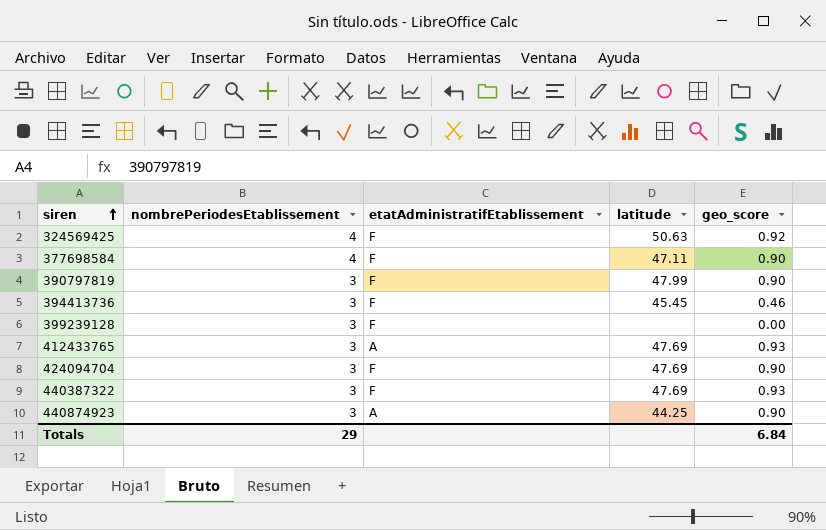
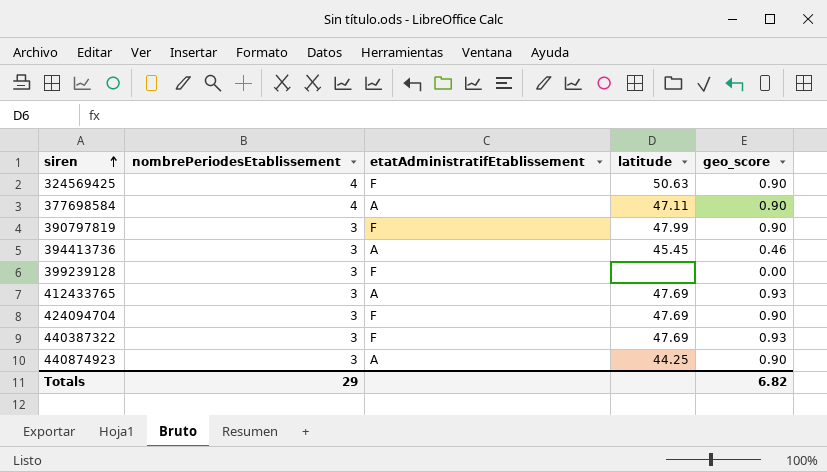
324569425 | geo_score: 0.92 -> 0.90
377698584 | etatAdministratifEtablissement: F -> A
394413736 | etatAdministratifEtablissement: F -> A
Totals | geo_score: 6.84 -> 6.82

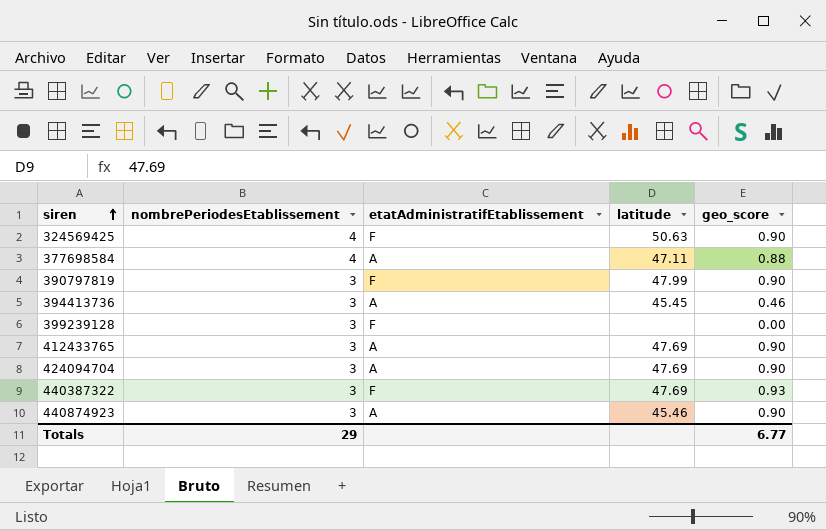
377698584 | geo_score: 0.90 -> 0.88
412433765 | geo_score: 0.93 -> 0.90
424094704 | etatAdministratifEtablissement: F -> A
440874923 | latitude: 44.25 -> 45.46
Totals | geo_score: 6.82 -> 6.77

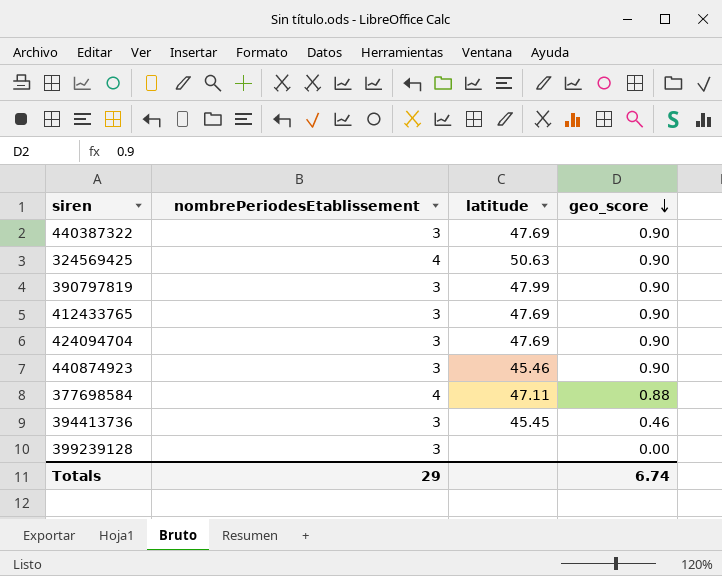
row order: siren ascending -> geo_score descending
column etatAdministratifEtablissement | position: 3 -> none
440387322 | geo_score: 0.93 -> 0.90
Totals | geo_score: 6.77 -> 6.74

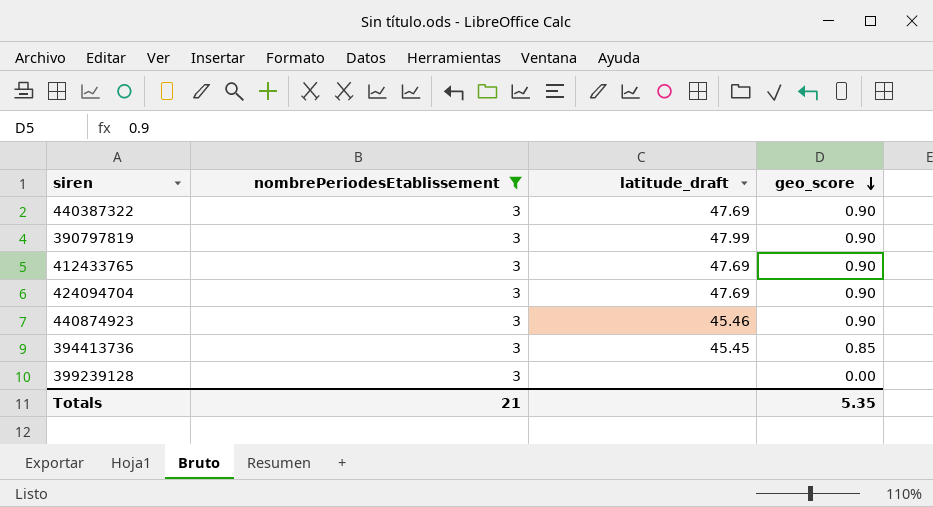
filter: none -> nombrePeriodesEtablissement = 3
column name: latitude -> latitude_draft
394413736 | geo_score: 0.46 -> 0.85
Totals | nombrePeriodesEtablissement: 29 -> 21
Totals | geo_score: 6.74 -> 5.35

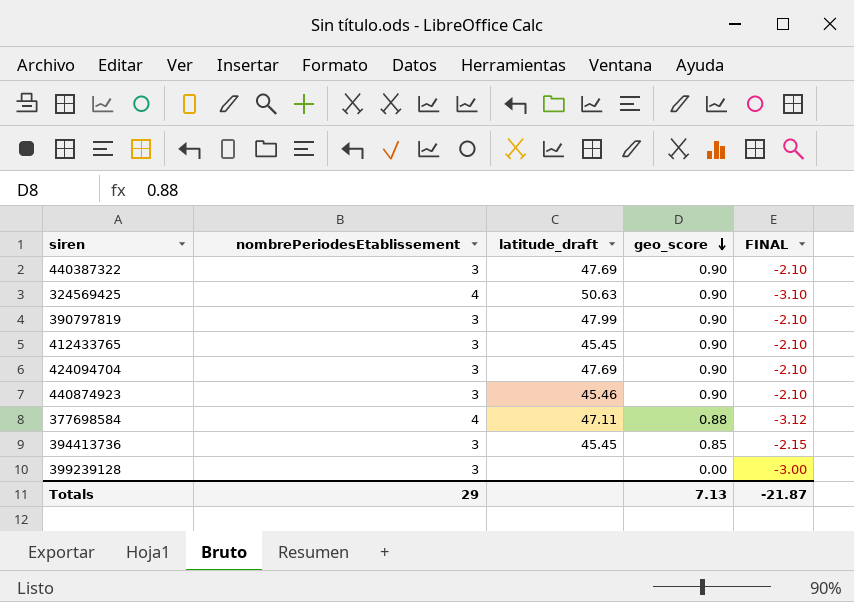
filter: nombrePeriodesEtablissement = 3 -> none
column FINAL | formula: none -> [geo_score] - [nombrePeriodesEtablissement]
412433765 | latitude_draft: 47.69 -> 45.45
Totals | nombrePeriodesEtablissement: 21 -> 29
Totals | geo_score: 5.35 -> 7.13

